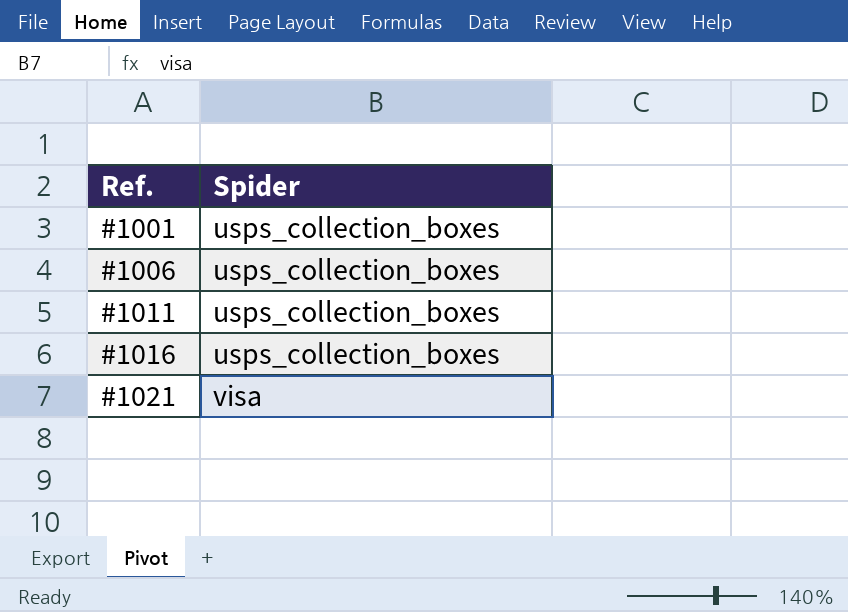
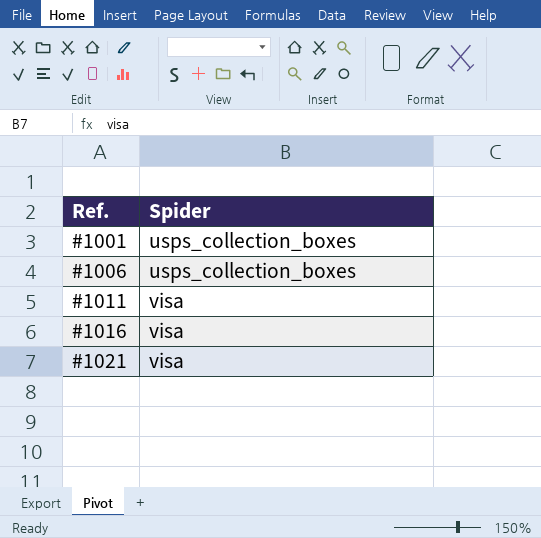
#1011 | Spider: usps_collection_boxes -> visa
#1016 | Spider: usps_collection_boxes -> visa

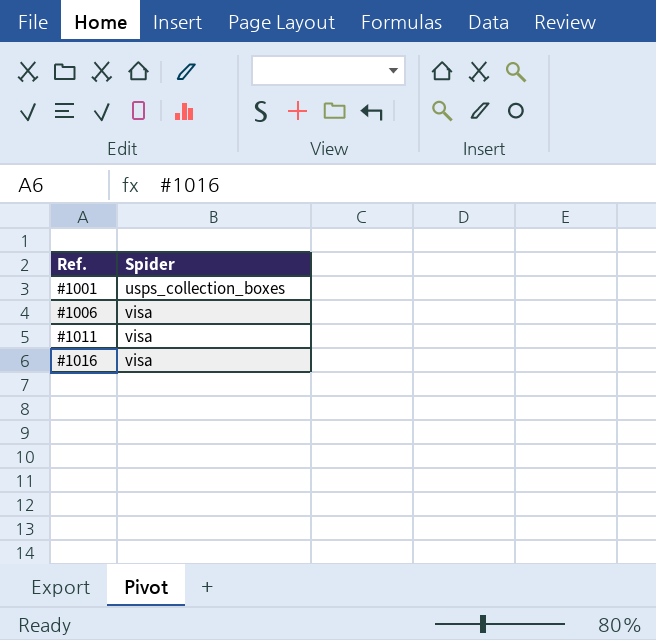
row #1021: visa -> none
#1006 | Spider: usps_collection_boxes -> visa

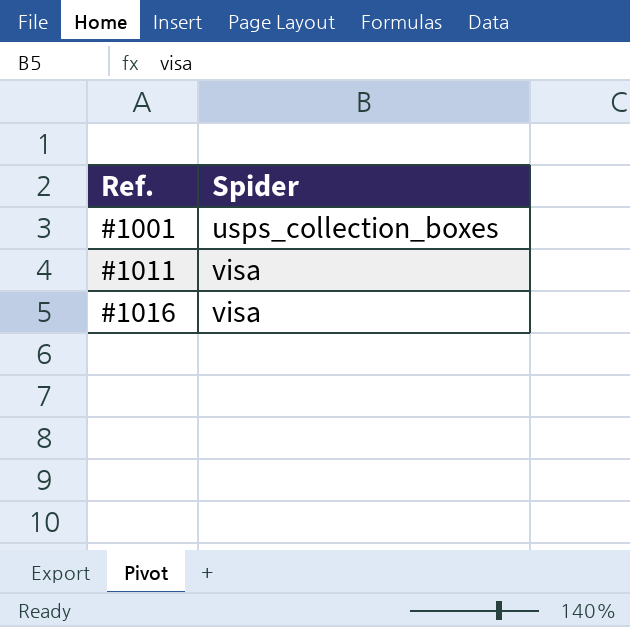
row #1006: visa -> none

